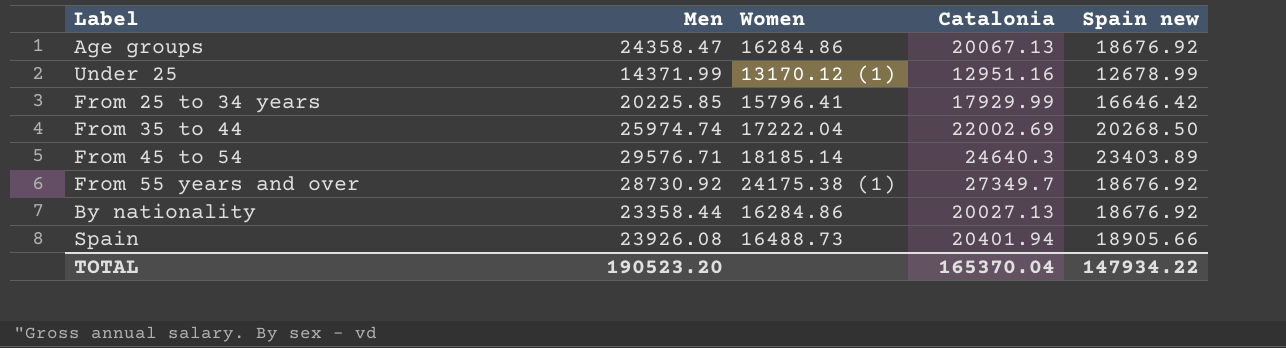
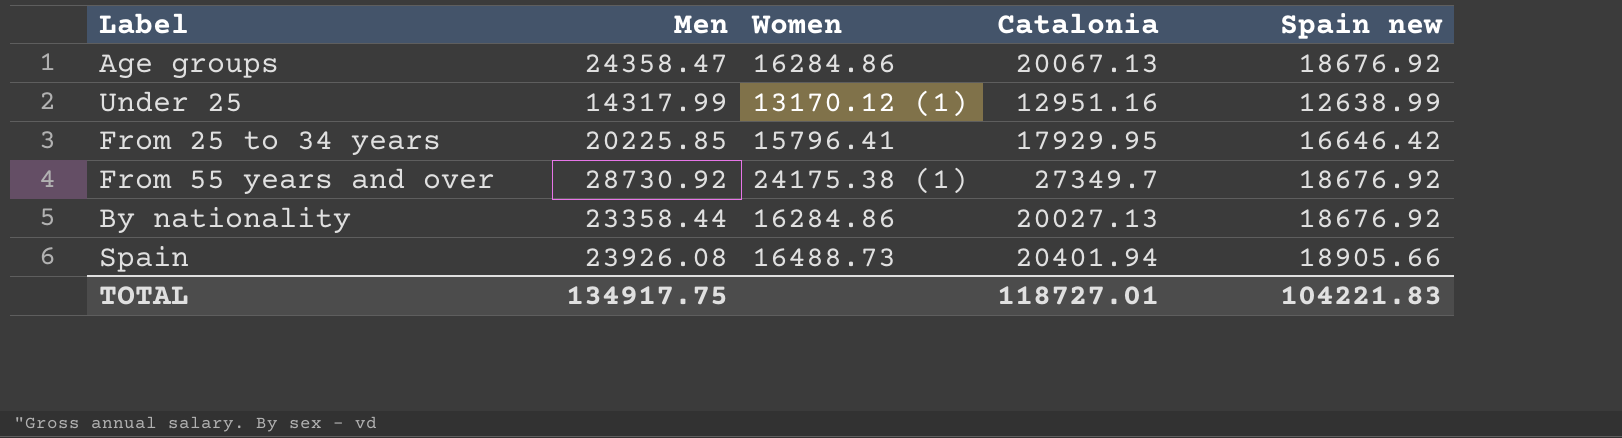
row From 35 to 44: 25974.74 | 17222.04 | 22002.69 | 20268.50 -> none
row From 45 to 54: 29576.71 | 18185.14 | 24640.3 | 23403.89 -> none
Under 25 | Men: 14371.99 -> 14317.99
Under 25 | Spain new: 12678.99 -> 12638.99
From 25 to 34 years | Catalonia: 17929.99 -> 17929.95
TOTAL | Men: 190523.20 -> 134917.75
TOTAL | Catalonia: 165370.04 -> 118727.01
TOTAL | Spain new: 147934.22 -> 104221.83

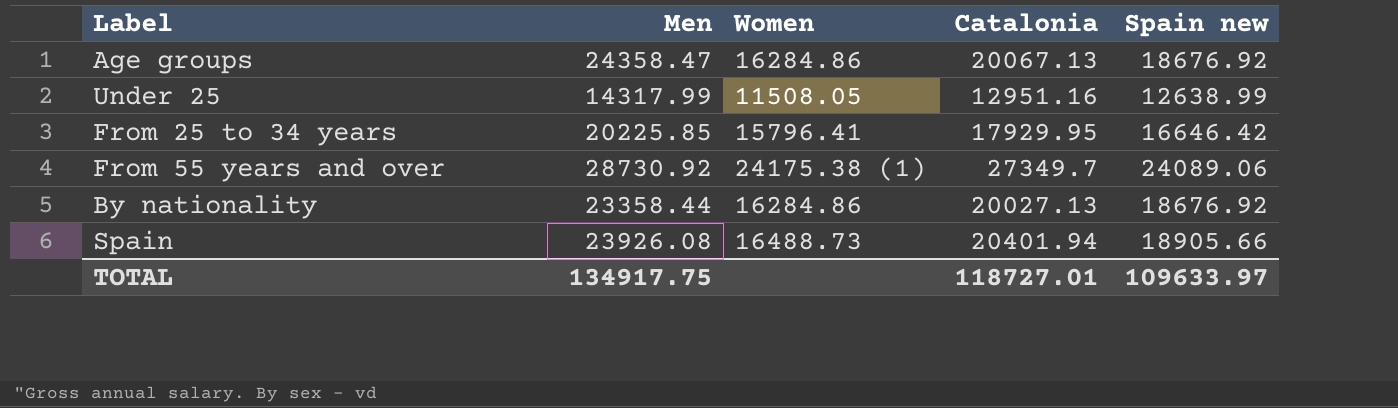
Under 25 | Women: 13170.12 (1) -> 11508.05
From 55 years and over | Spain new: 18676.92 -> 24089.06
TOTAL | Spain new: 104221.83 -> 109633.97

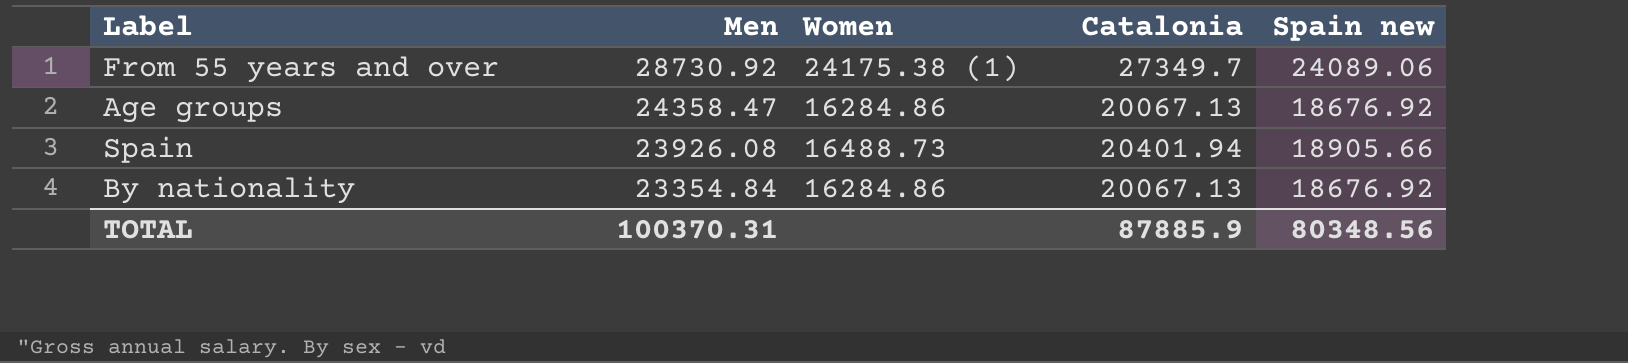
row order: none -> Men descending
row Under 25: 14317.99 | 11508.05 | 12951.16 | 12638.99 -> none
row From 25 to 34 years: 20225.85 | 15796.41 | 17929.95 | 16646.42 -> none
By nationality | Men: 23358.44 -> 23354.84
By nationality | Catalonia: 20027.13 -> 20067.13
TOTAL | Men: 134917.75 -> 100370.31
TOTAL | Catalonia: 118727.01 -> 87885.9
TOTAL | Spain new: 109633.97 -> 80348.56

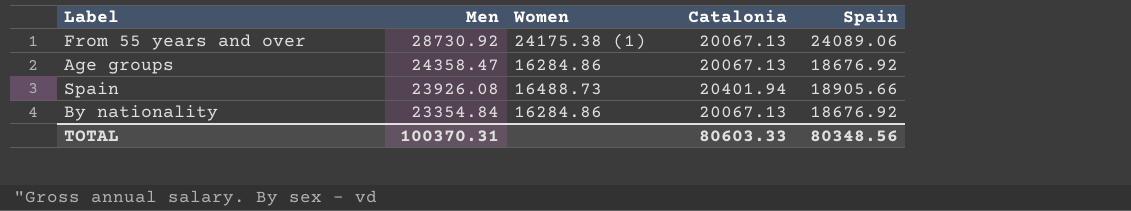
column name: Spain new -> Spain
From 55 years and over | Catalonia: 27349.7 -> 20067.13
TOTAL | Catalonia: 87885.9 -> 80603.33

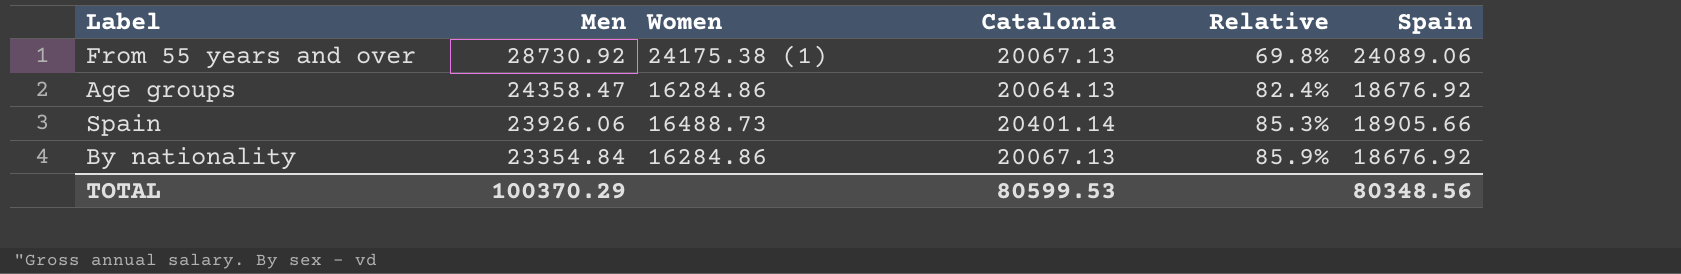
column Relative | formula: none -> [Catalonia] / [Men]
Age groups | Catalonia: 20067.13 -> 20064.13
Spain | Men: 23926.08 -> 23926.06
Spain | Catalonia: 20401.94 -> 20401.14
TOTAL | Men: 100370.31 -> 100370.29
TOTAL | Catalonia: 80603.33 -> 80599.53

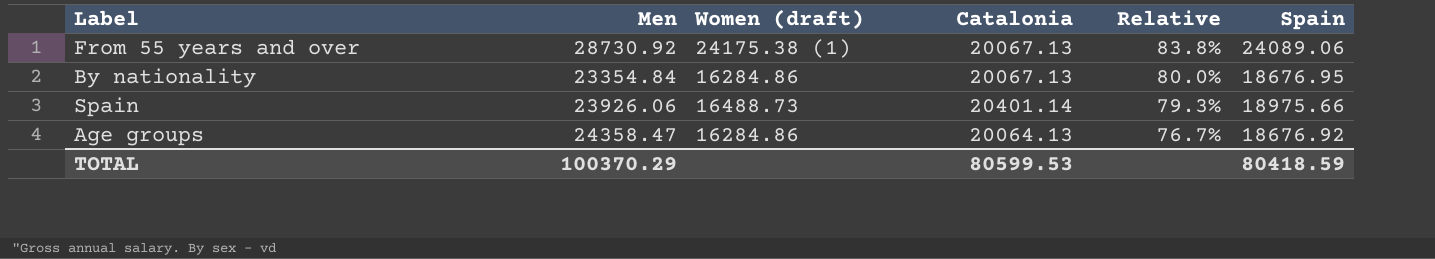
row order: Men descending -> Relative descending
column name: Women -> Women (draft)
column Relative | formula: [Catalonia] / [Men] -> [Spain] / [Men]
By nationality | Spain: 18676.92 -> 18676.95
Spain | Spain: 18905.66 -> 18975.66
TOTAL | Spain: 80348.56 -> 80418.59

